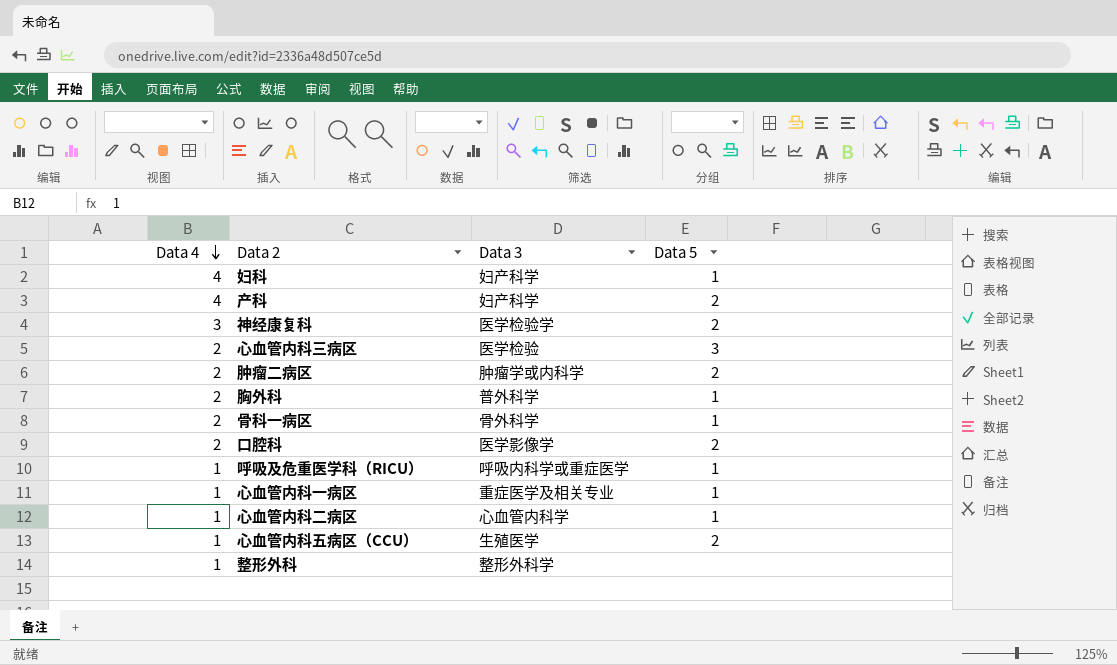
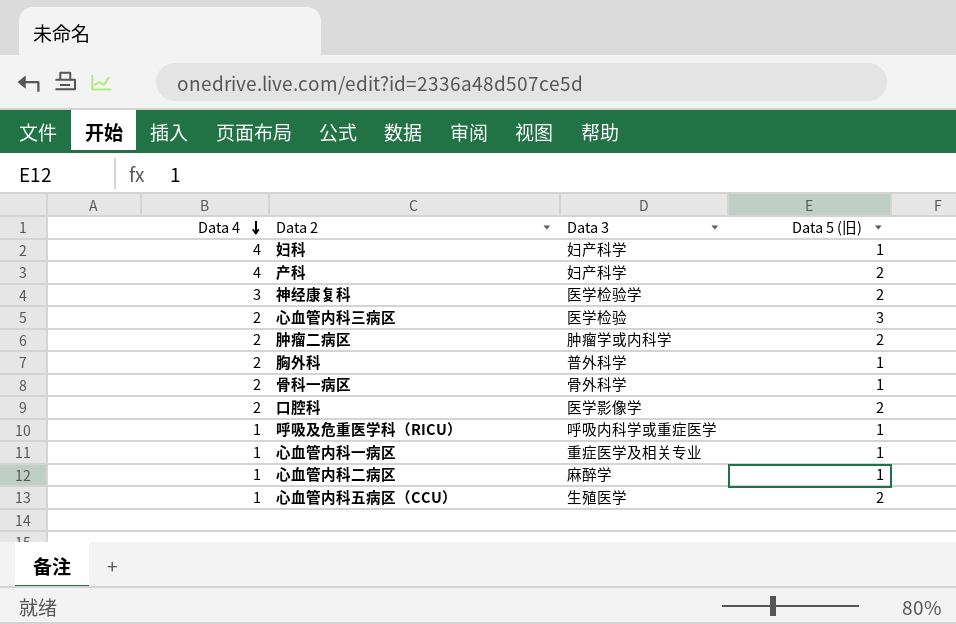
column name: Data 5 -> Data 5 (旧)
row 整形外科: 1 | 整形外科学 | none -> none
心血管内科二病区 | Data 3: 心血管内科学 -> 麻醉学

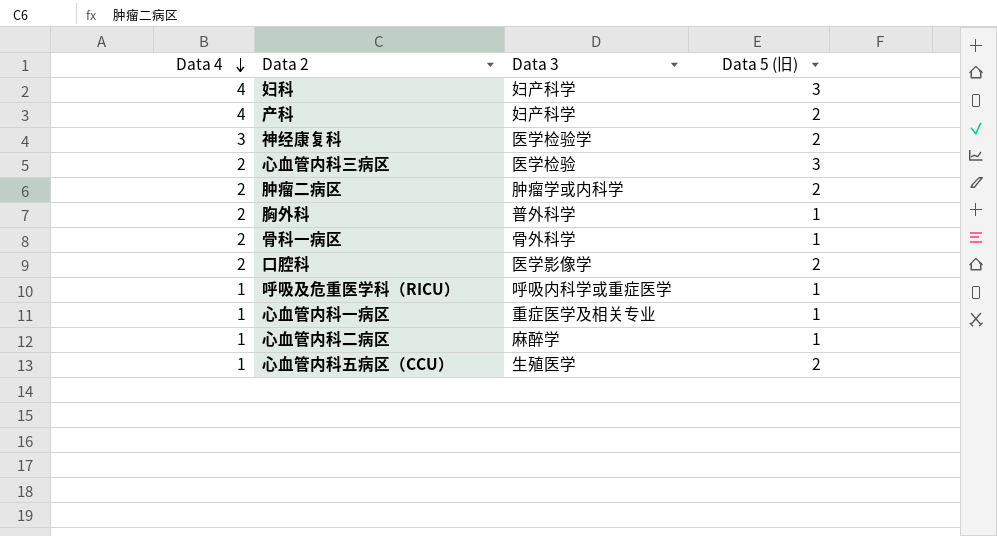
妇科 | Data 5 (旧): 1 -> 3

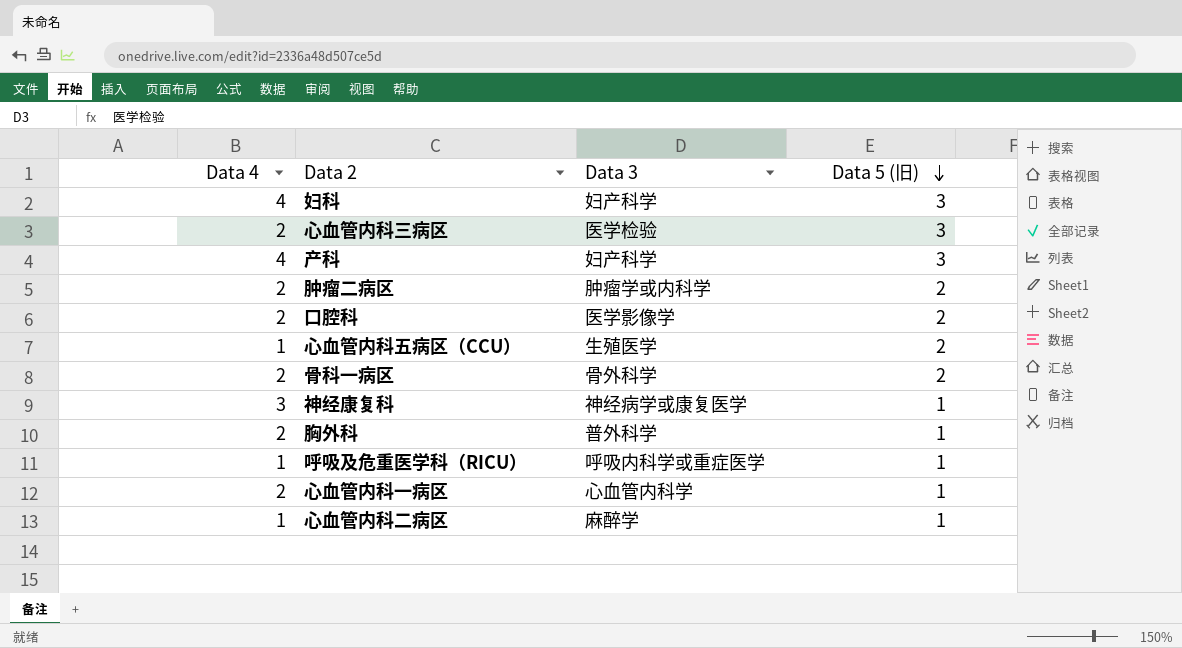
row order: Data 4 descending -> Data 5 (旧) descending
产科 | Data 5 (旧): 2 -> 3
骨科一病区 | Data 5 (旧): 1 -> 2
神经康复科 | Data 3: 医学检验学 -> 神经病学或康复医学
神经康复科 | Data 5 (旧): 2 -> 1
心血管内科一病区 | Data 4: 1 -> 2
心血管内科一病区 | Data 3: 重症医学及相关专业 -> 心血管内科学

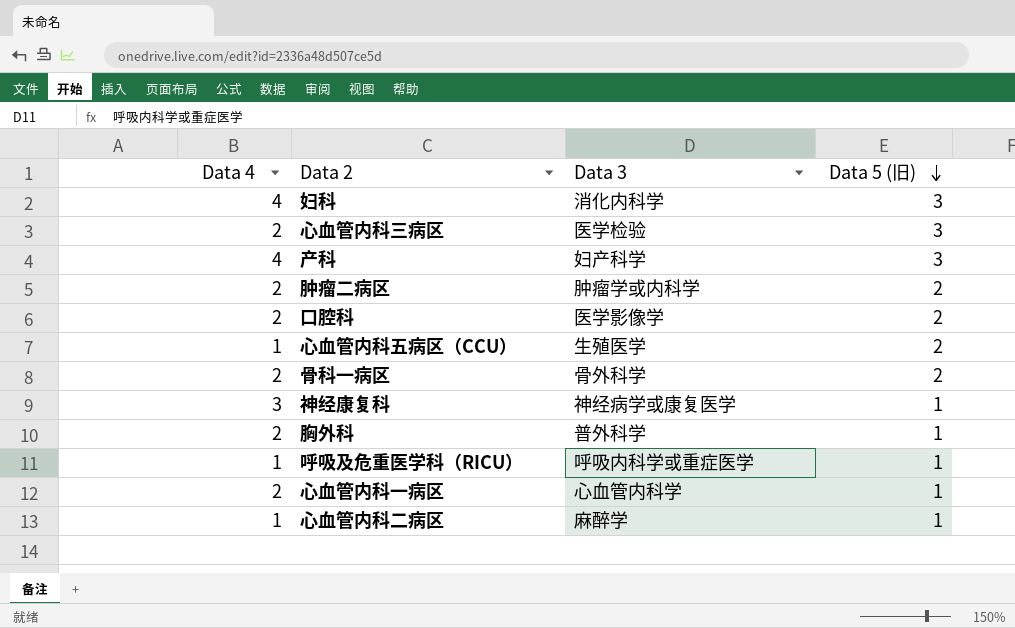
妇科 | Data 3: 妇产科学 -> 消化内科学

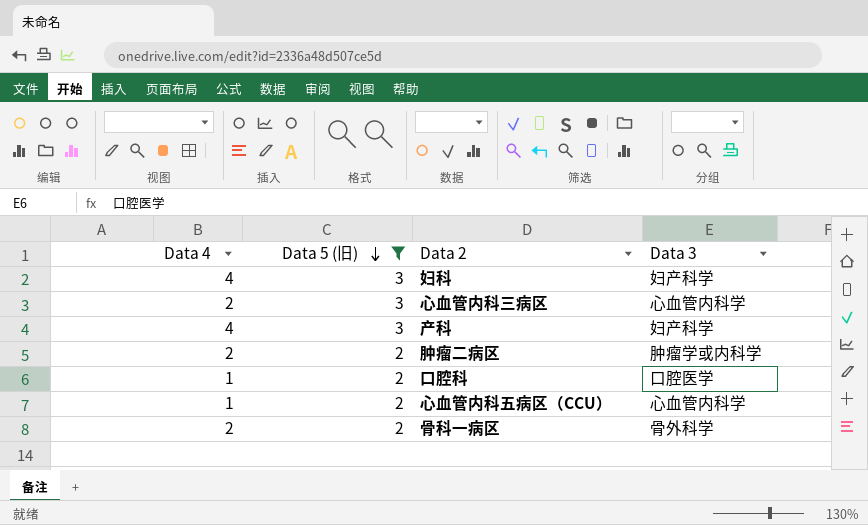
filter: none -> Data 5 (旧) != 1
column Data 5 (旧) | position: 4 -> 2
妇科 | Data 3: 消化内科学 -> 妇产科学
心血管内科三病区 | Data 3: 医学检验 -> 心血管内科学
口腔科 | Data 4: 2 -> 1
口腔科 | Data 3: 医学影像学 -> 口腔医学
心血管内科五病区（CCU） | Data 3: 生殖医学 -> 心血管内科学

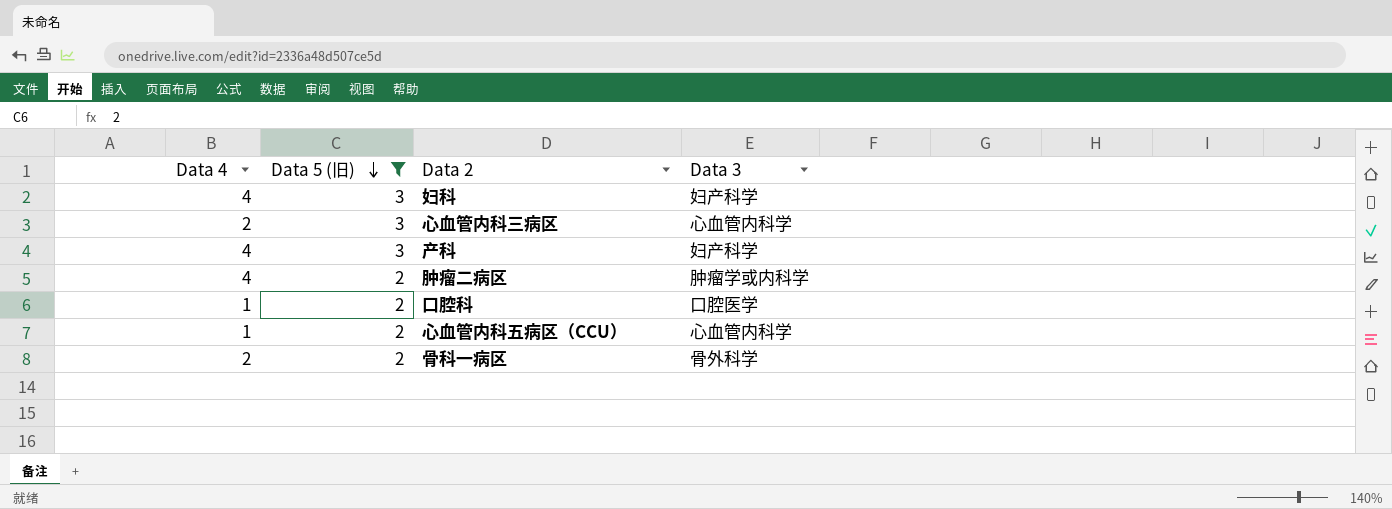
肿瘤二病区 | Data 4: 2 -> 4

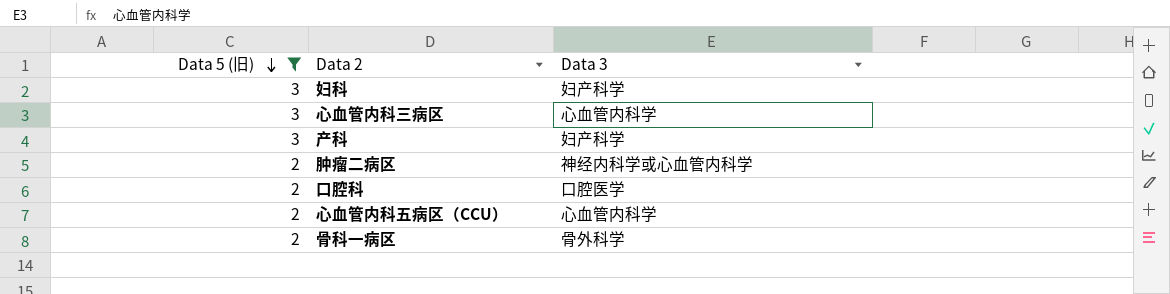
column Data 4 | position: 1 -> none
肿瘤二病区 | Data 3: 肿瘤学或内科学 -> 神经内科学或心血管内科学

